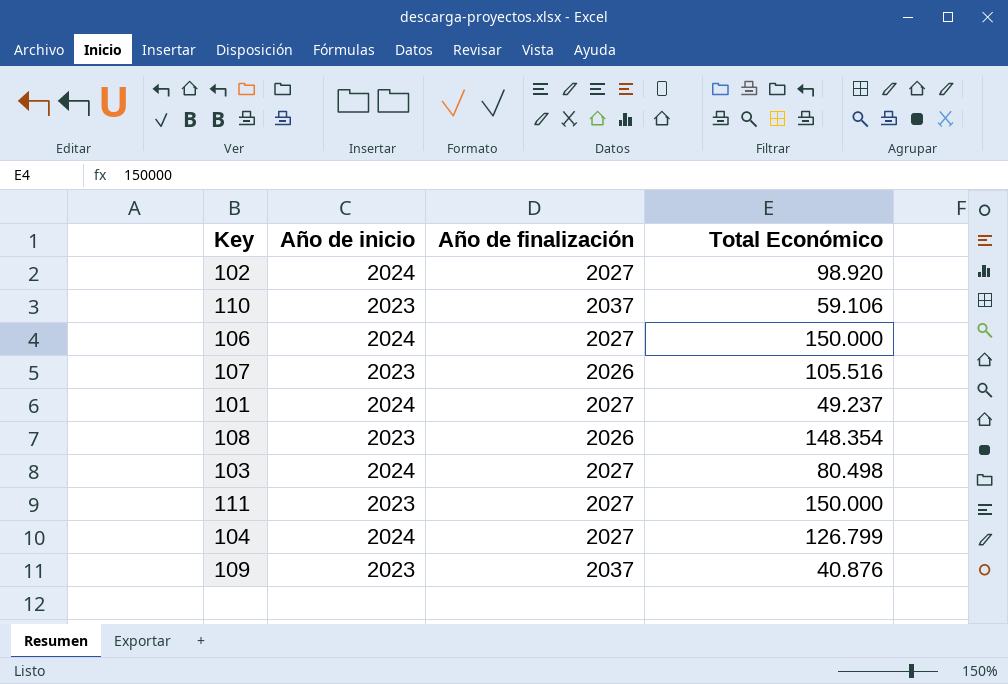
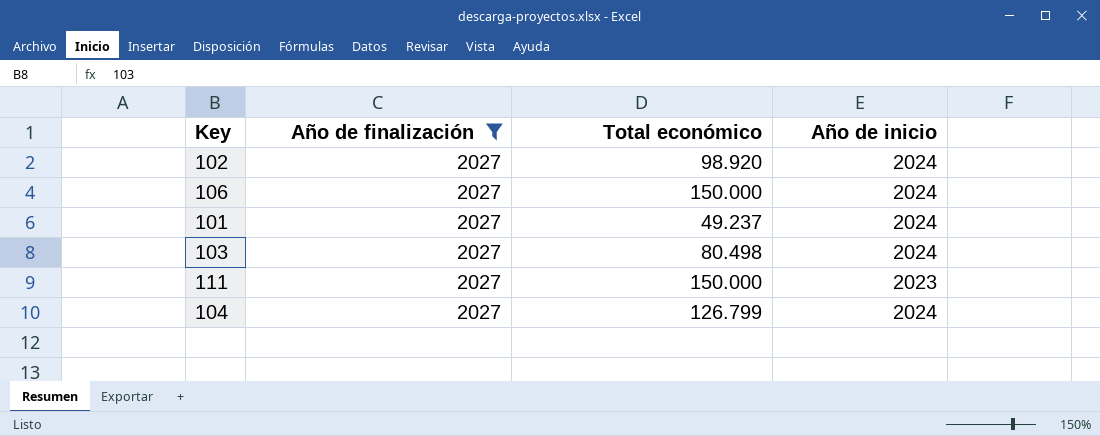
filter: none -> Año de finalización = 2027
column name: Total Económico -> Total económico
column Año de inicio | position: 2 -> 4

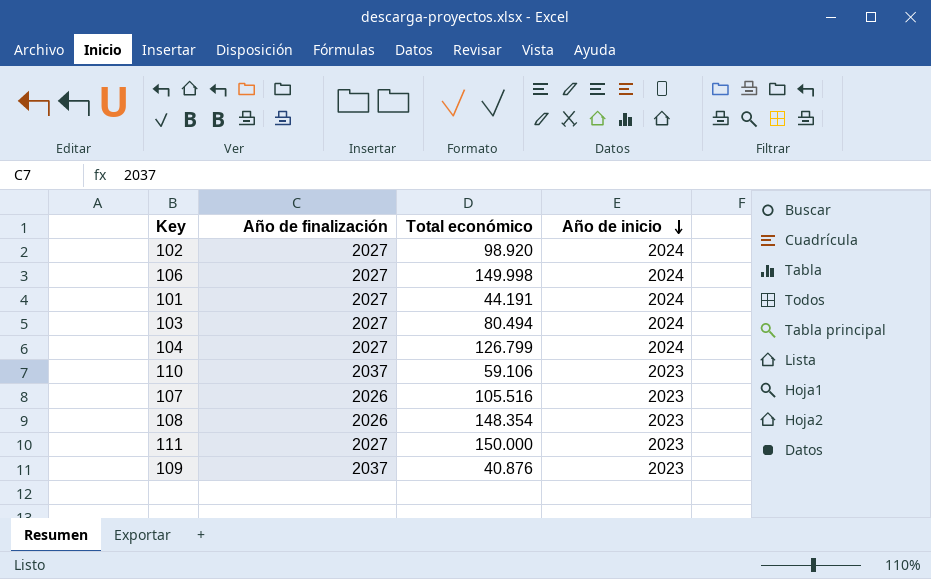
filter: Año de finalización = 2027 -> none
row order: none -> Año de inicio descending
106 | Total económico: 150.000 -> 149.998
101 | Total económico: 49.237 -> 44.191
103 | Total económico: 80.498 -> 80.494

